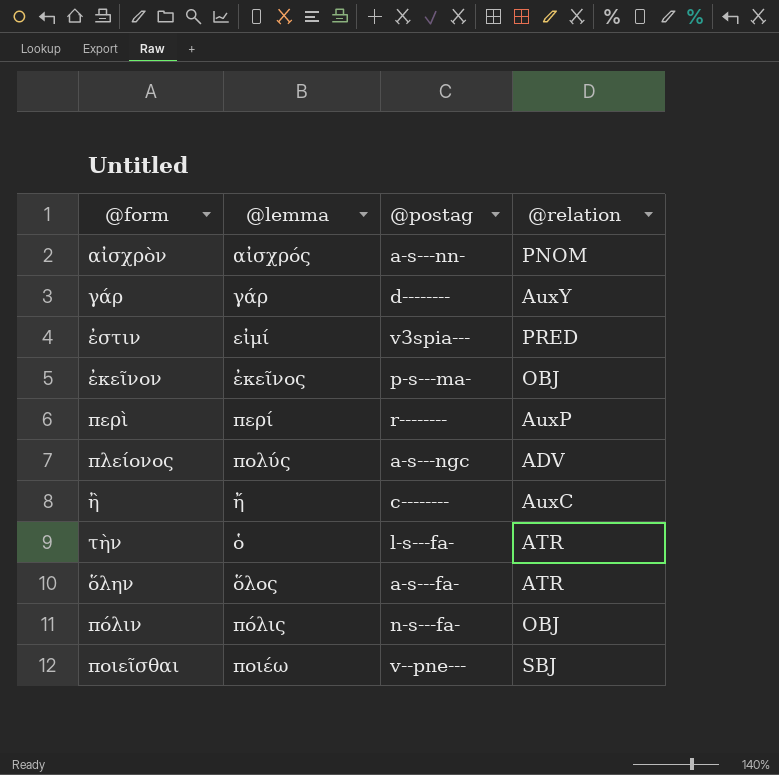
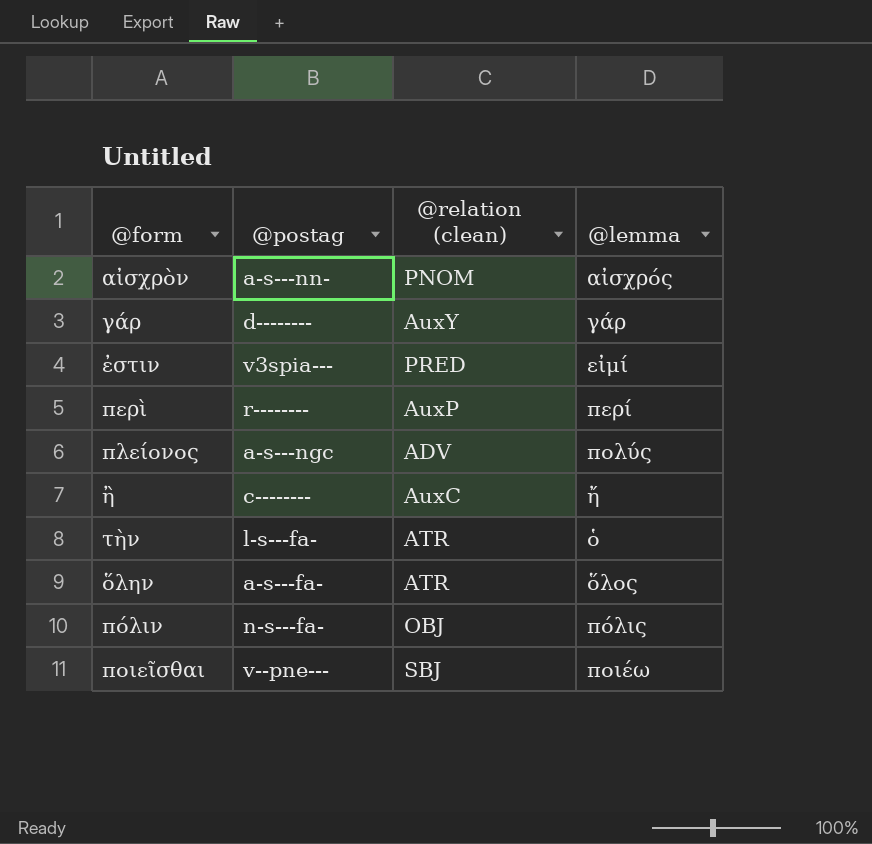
column name: @relation -> @relation (clean)
column @lemma | position: 2 -> 4
row ἐκεῖνον: ἐκεῖνος | p-s---ma- | OBJ -> none

